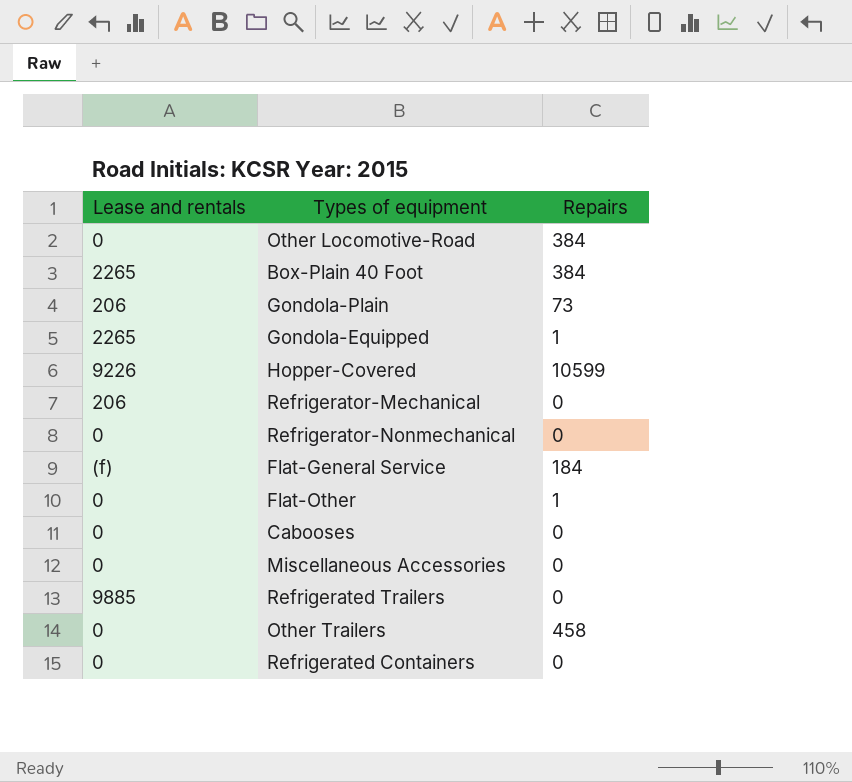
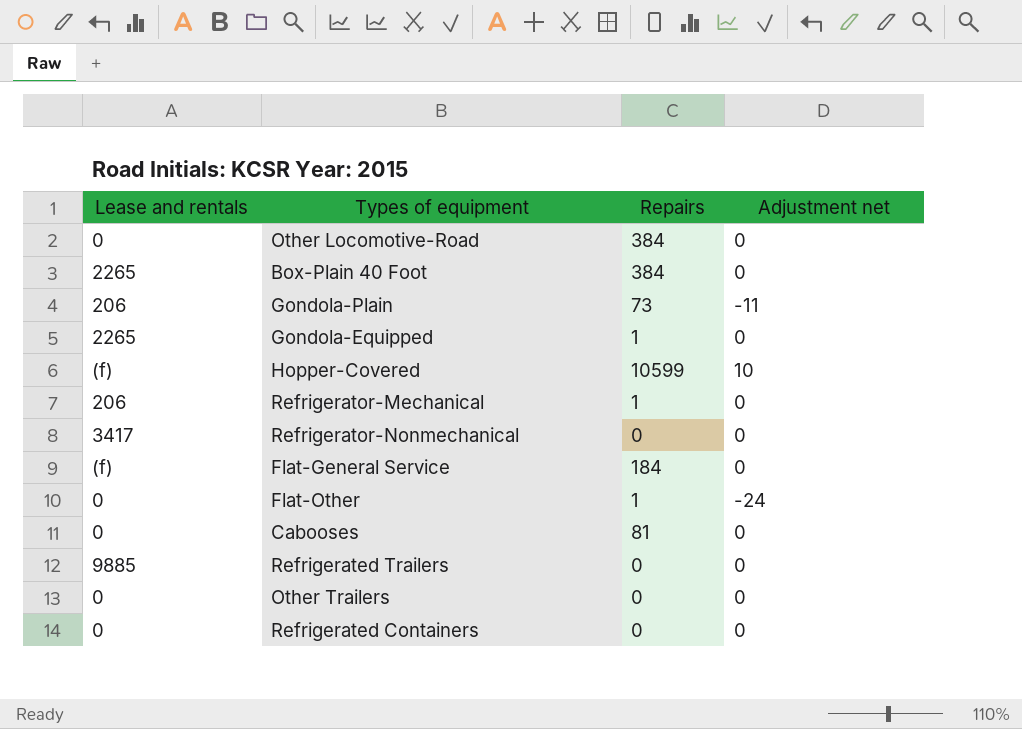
column Adjustment net | position: none -> 4
row Miscellaneous Accessories: 0 | 0 -> none
Hopper-Covered | Lease and rentals: 9226 -> (f)
Refrigerator-Mechanical | Repairs: 0 -> 1
Refrigerator-Nonmechanical | Lease and rentals: 0 -> 3417
Cabooses | Repairs: 0 -> 81
Other Trailers | Repairs: 458 -> 0

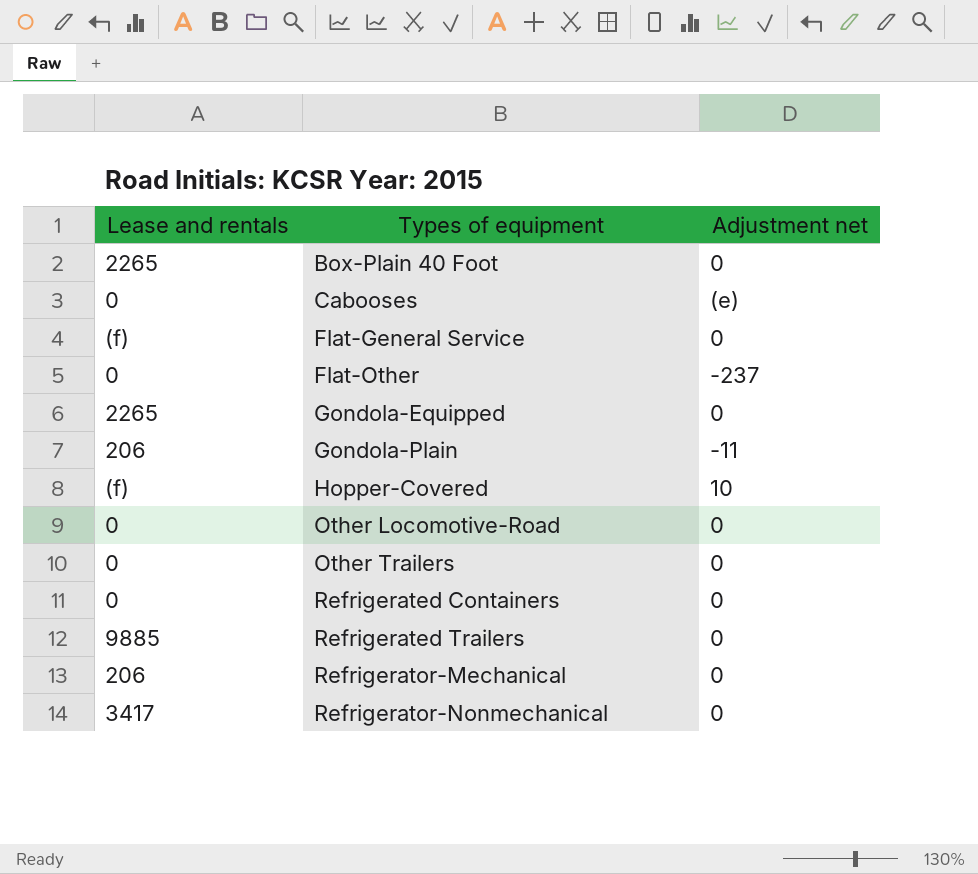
row order: none -> Types of equipment ascending
column Repairs | position: 3 -> none
Cabooses | Adjustment net: 0 -> (e)
Flat-Other | Adjustment net: -24 -> -237

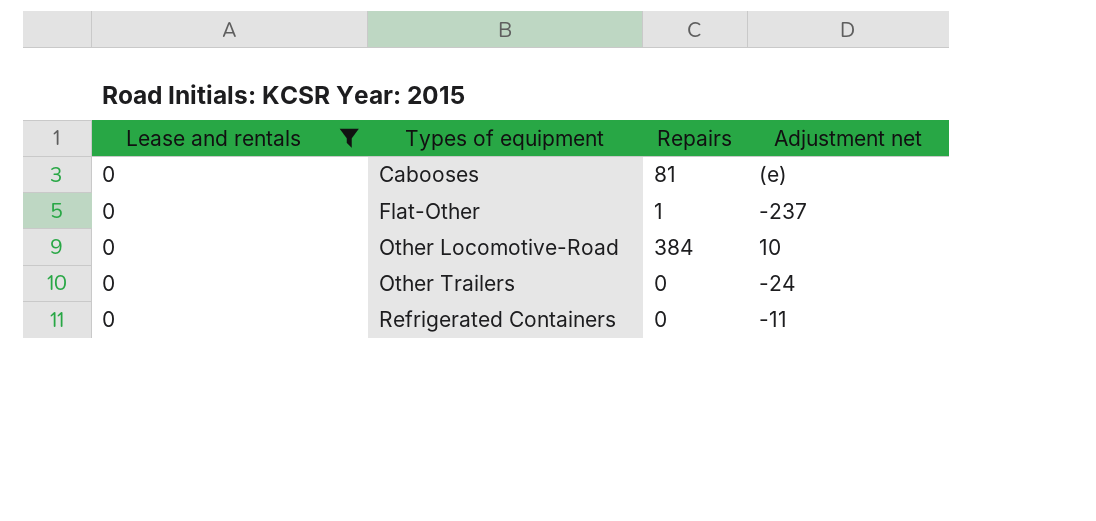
filter: none -> Lease and rentals = 0
column Repairs | position: none -> 3
Other Locomotive-Road | Adjustment net: 0 -> 10
Other Trailers | Adjustment net: 0 -> -24
Refrigerated Containers | Adjustment net: 0 -> -11

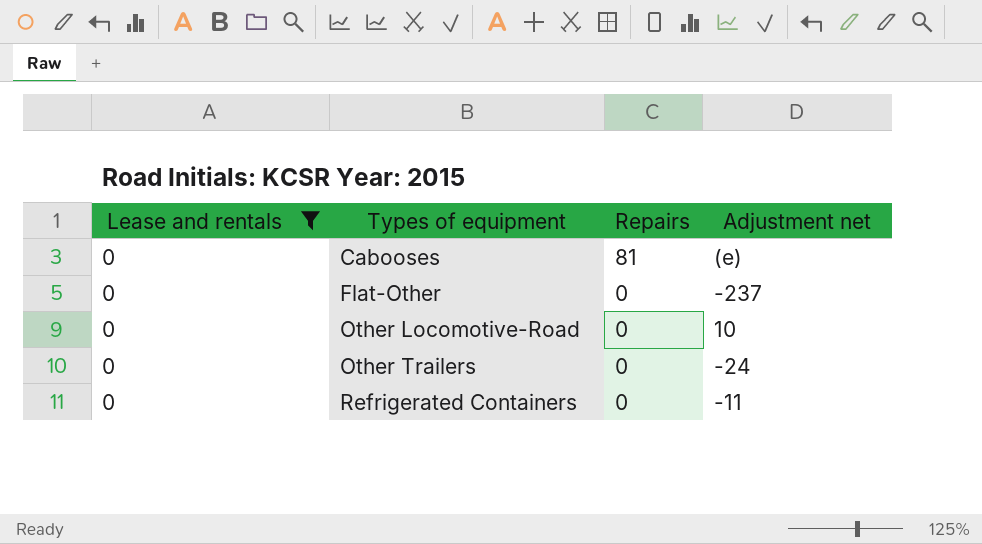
Flat-Other | Repairs: 1 -> 0
Other Locomotive-Road | Repairs: 384 -> 0

